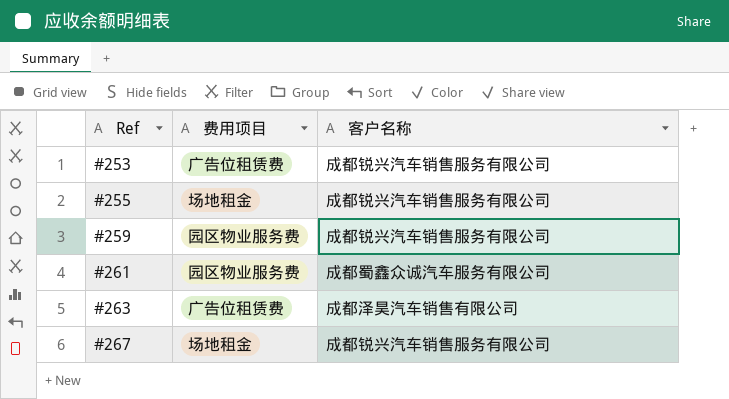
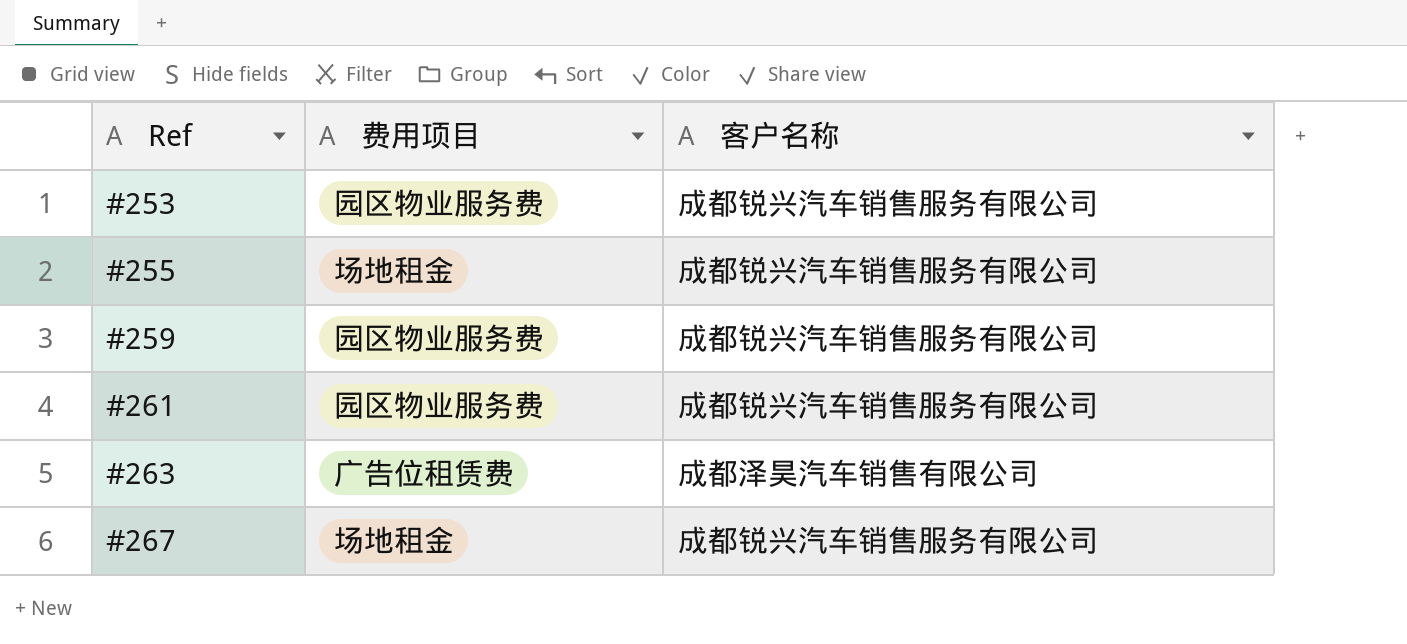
#253 | 费用项目: 广告位租赁费 -> 园区物业服务费
#261 | 客户名称: 成都蜀鑫众诚汽车服务有限公司 -> 成都锐兴汽车销售服务有限公司

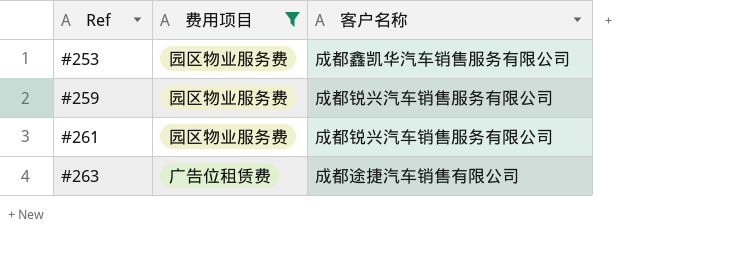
filter: none -> 费用项目 != 场地租金
#253 | 客户名称: 成都锐兴汽车销售服务有限公司 -> 成都鑫凯华汽车销售服务有限公司
#263 | 客户名称: 成都泽昊汽车销售有限公司 -> 成都途捷汽车销售有限公司

